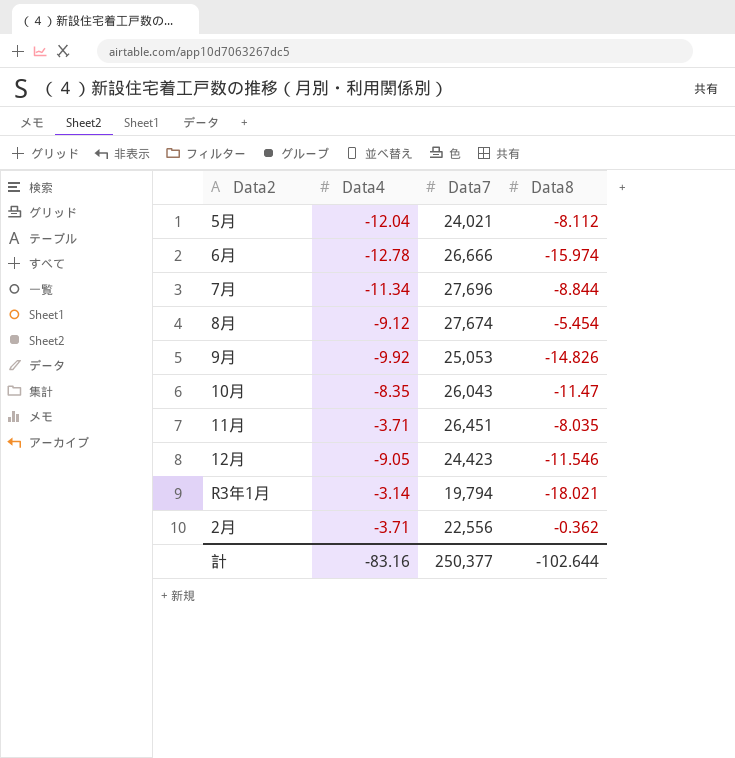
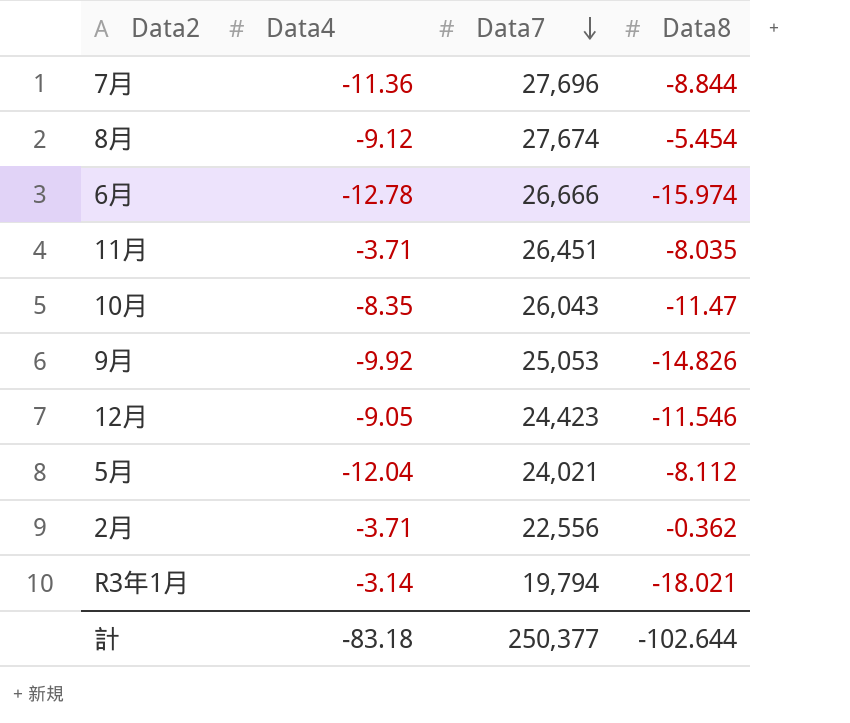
row order: none -> Data7 descending
7月 | Data4: -11.34 -> -11.36
計 | Data4: -83.16 -> -83.18

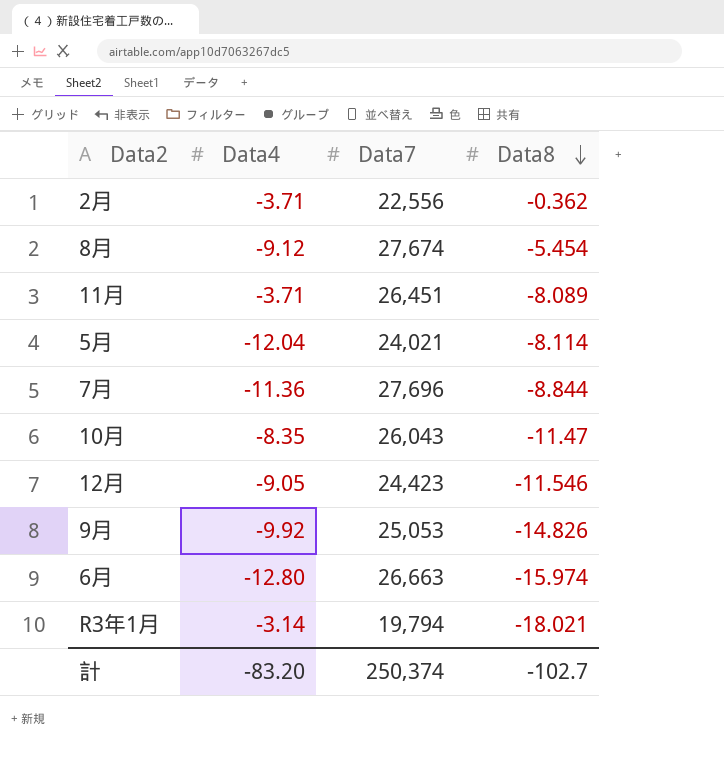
row order: Data7 descending -> Data8 descending
11月 | Data8: -8.035 -> -8.089
5月 | Data8: -8.112 -> -8.114
6月 | Data4: -12.78 -> -12.80
6月 | Data7: 26,666 -> 26,663
計 | Data4: -83.18 -> -83.20
計 | Data7: 250,377 -> 250,374
計 | Data8: -102.644 -> -102.7

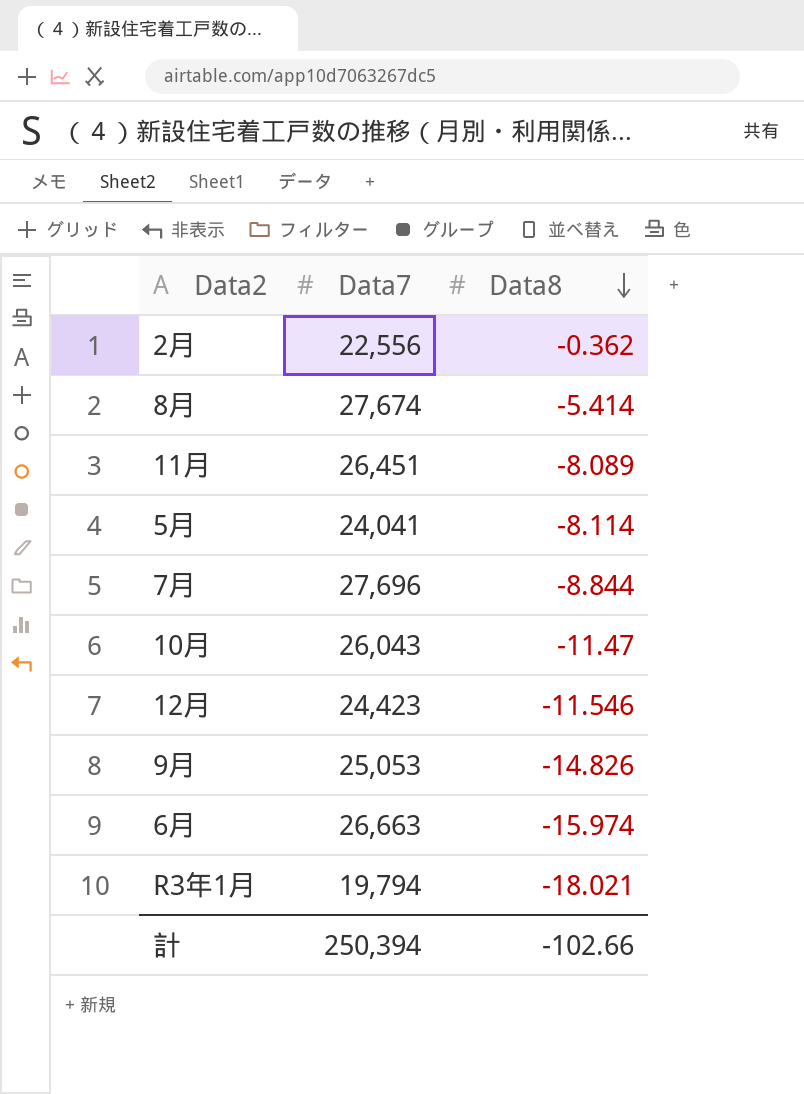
column Data4 | position: 2 -> none
8月 | Data8: -5.454 -> -5.414
5月 | Data7: 24,021 -> 24,041
計 | Data7: 250,374 -> 250,394
計 | Data8: -102.7 -> -102.66

